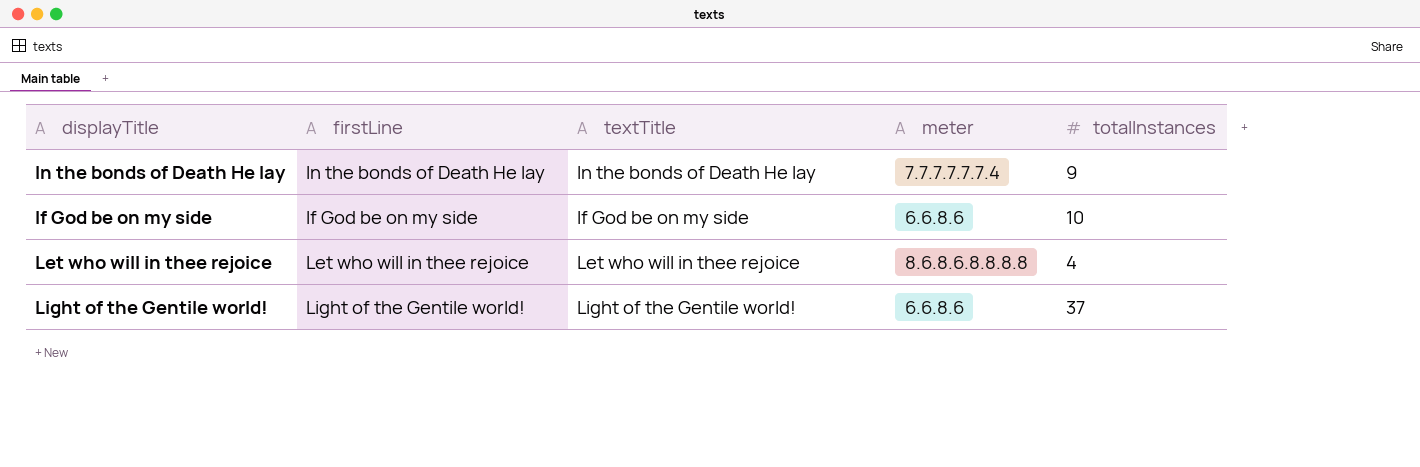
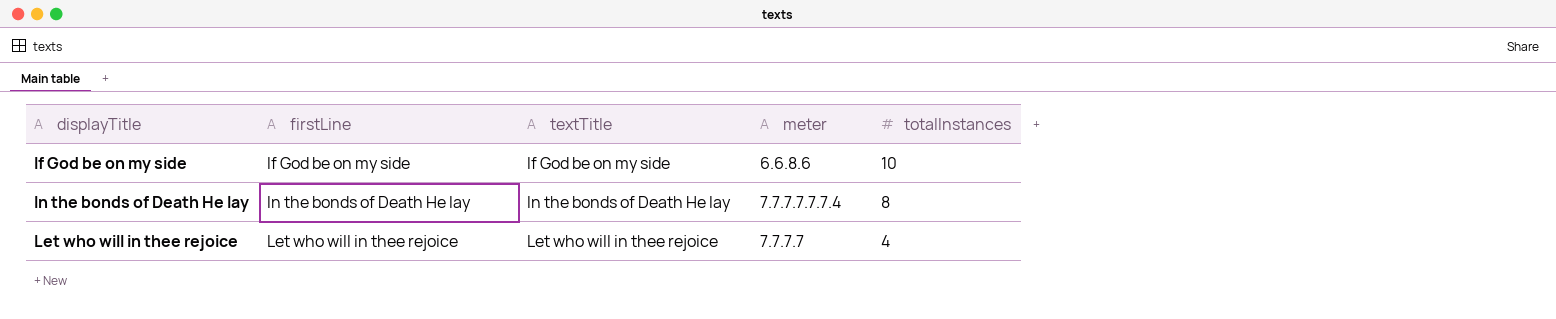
row order: none -> displayTitle ascending
row Light of the Gentile world!: Light of the Gentile world! | Light of the Gentile world! | 6.6.8.6 | 37 -> none
In the bonds of Death He lay | totalInstances: 9 -> 8
Let who will in thee rejoice | meter: 8.6.8.6.8.8.8.8 -> 7.7.7.7

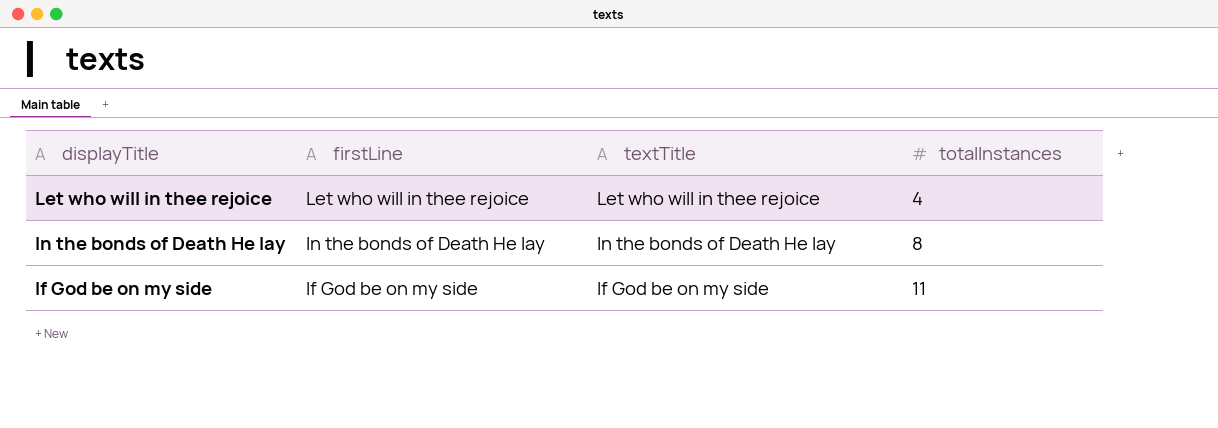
row order: displayTitle ascending -> displayTitle descending
column meter | position: 4 -> none
If God be on my side | totalInstances: 10 -> 11

